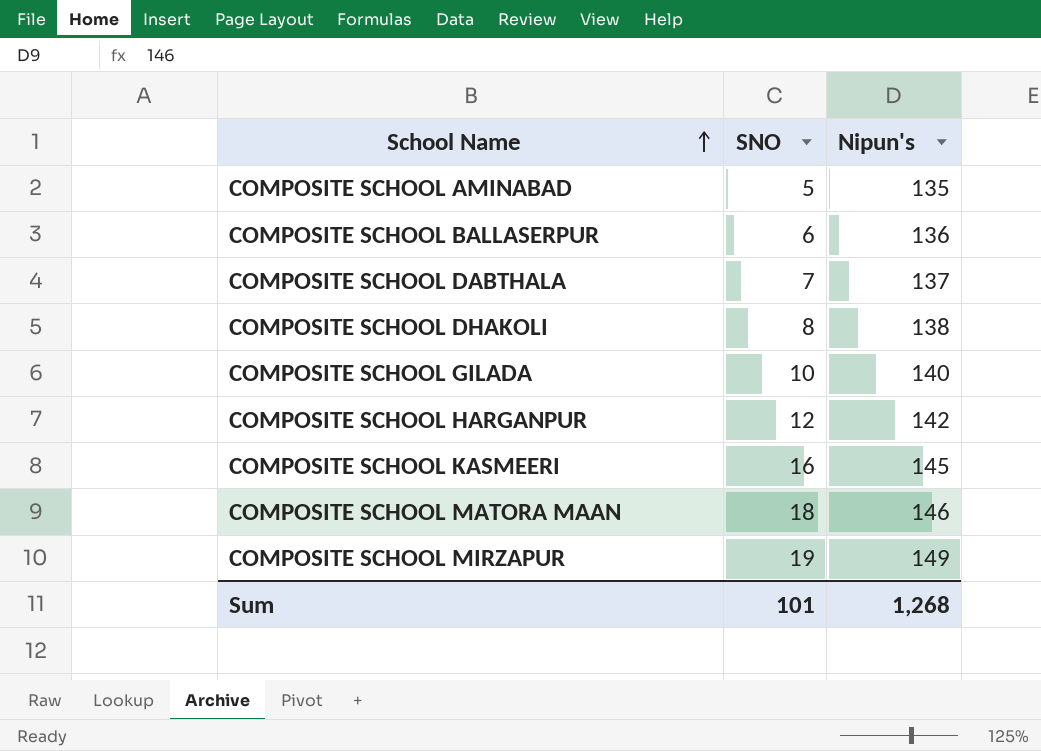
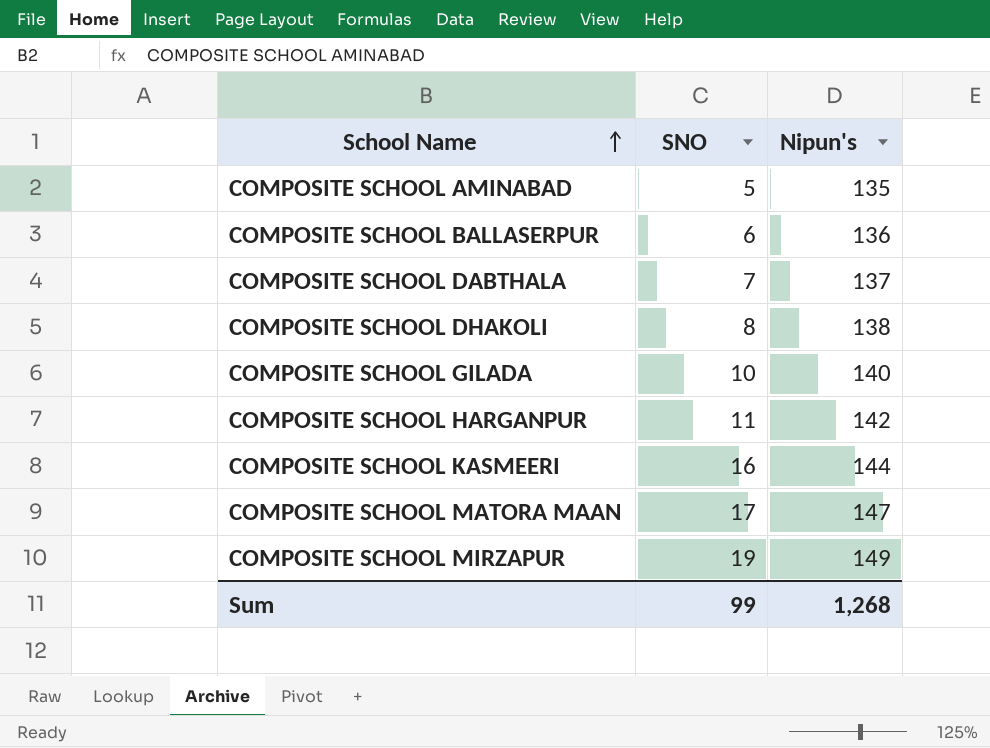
COMPOSITE SCHOOL HARGANPUR | SNO: 12 -> 11
COMPOSITE SCHOOL KASMEERI | Nipun's: 145 -> 144
COMPOSITE SCHOOL MATORA MAAN | SNO: 18 -> 17
COMPOSITE SCHOOL MATORA MAAN | Nipun's: 146 -> 147
Sum | SNO: 101 -> 99

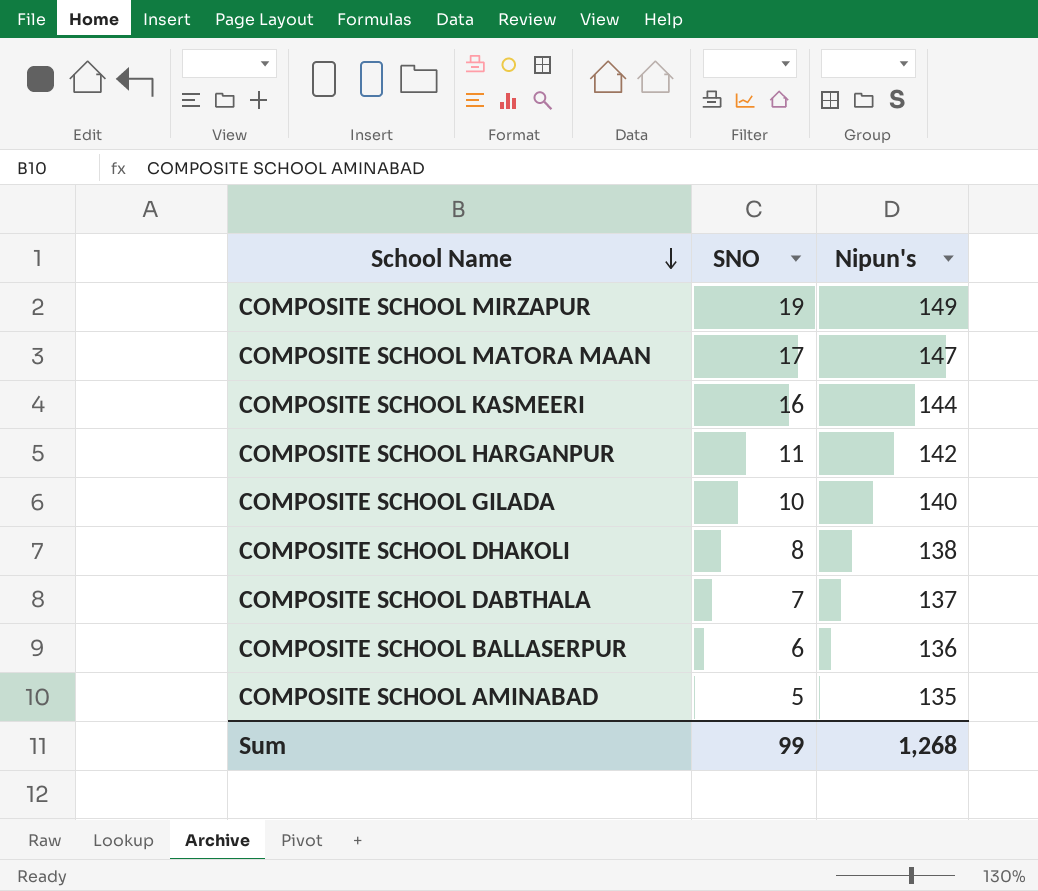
row order: School Name ascending -> School Name descending

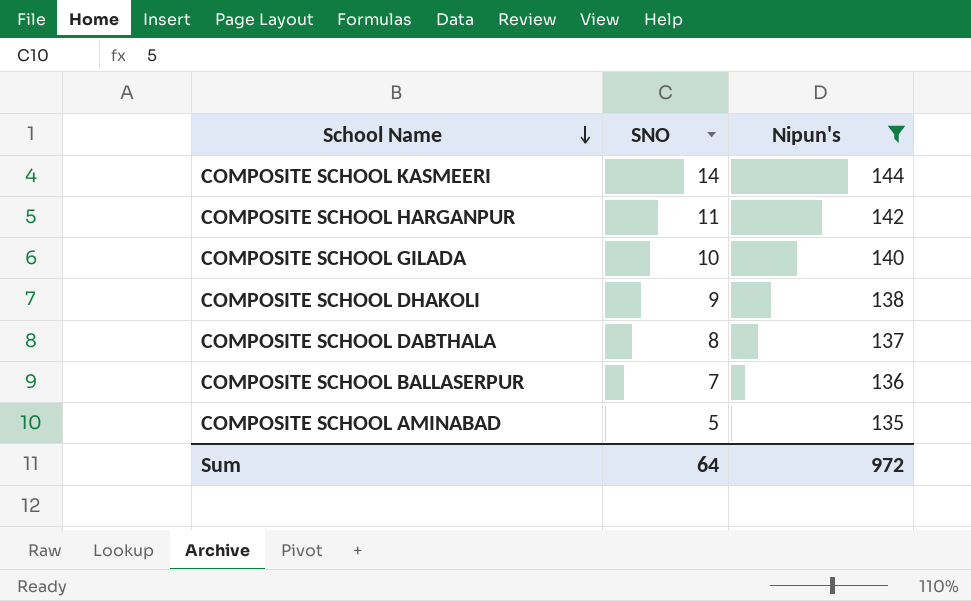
filter: none -> Nipun's <= 144
COMPOSITE SCHOOL KASMEERI | SNO: 16 -> 14
COMPOSITE SCHOOL DHAKOLI | SNO: 8 -> 9
COMPOSITE SCHOOL DABTHALA | SNO: 7 -> 8
COMPOSITE SCHOOL BALLASERPUR | SNO: 6 -> 7
Sum | SNO: 99 -> 64
Sum | Nipun's: 1,268 -> 972

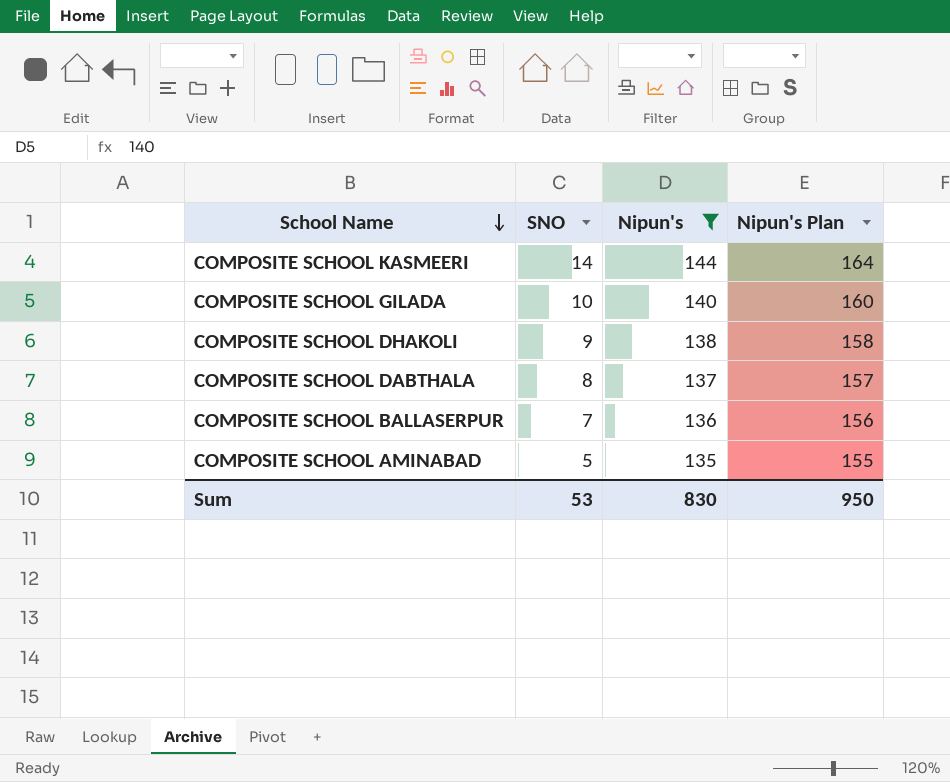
column Nipun's Plan | formula: none -> [Nipun's] + 20
row COMPOSITE SCHOOL HARGANPUR: 11 | 142 -> none
Sum | SNO: 64 -> 53
Sum | Nipun's: 972 -> 830

